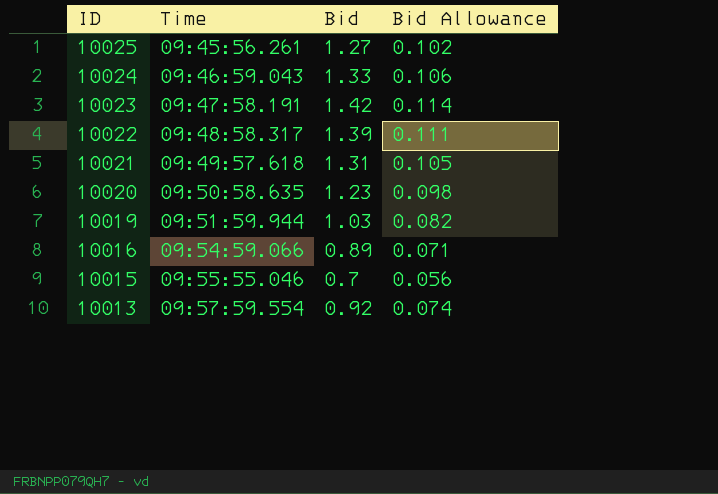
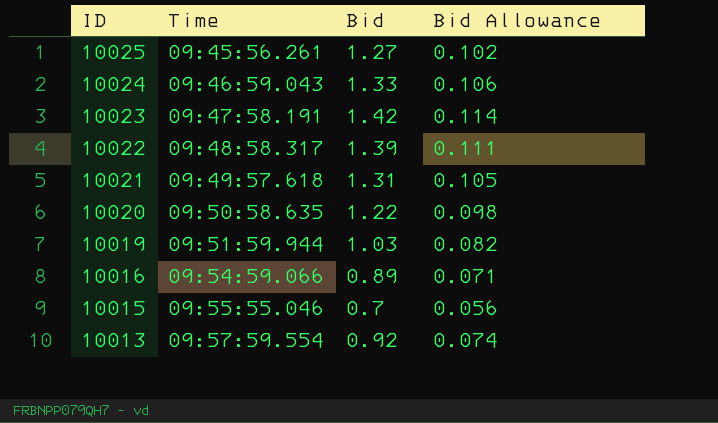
10020 | Bid: 1.23 -> 1.22

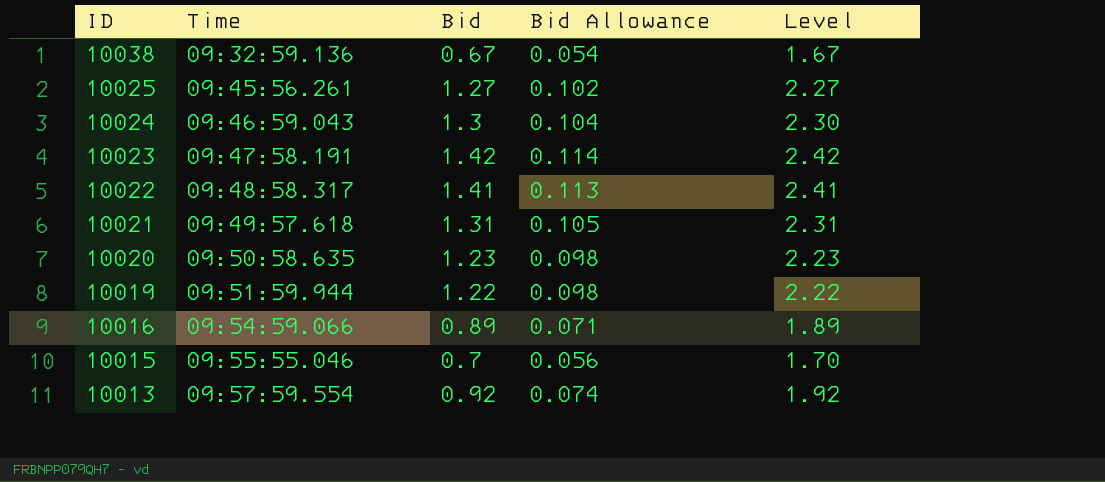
column Level | formula: none -> [Bid] + 1
row 10038: none -> 09:32:59.136 | 0.67 | 0.054 | 1.67
10024 | Bid: 1.33 -> 1.3
10024 | Bid Allowance: 0.106 -> 0.104
10022 | Bid: 1.39 -> 1.41
10022 | Bid Allowance: 0.111 -> 0.113
10020 | Bid: 1.22 -> 1.23
10019 | Bid: 1.03 -> 1.22
10019 | Bid Allowance: 0.082 -> 0.098

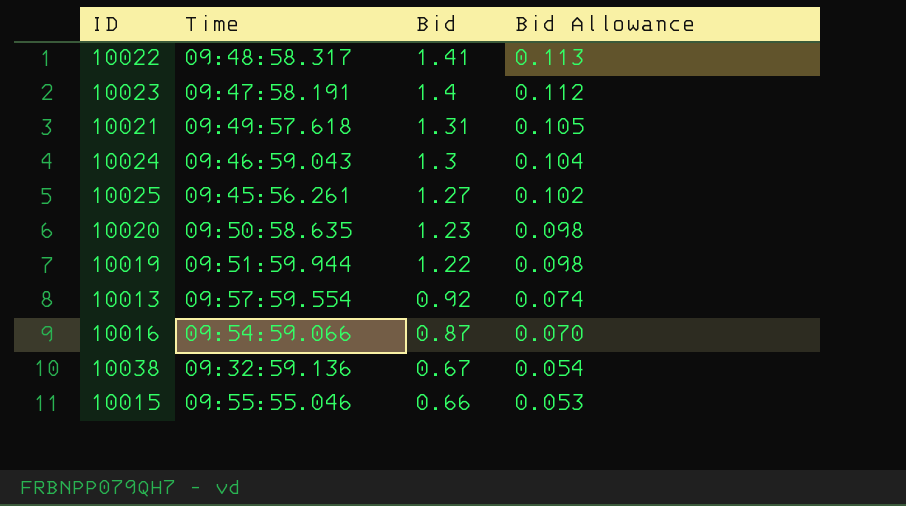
row order: ID descending -> Bid descending
column Level | formula: [Bid] + 1 -> none
10023 | Bid: 1.42 -> 1.4
10023 | Bid Allowance: 0.114 -> 0.112
10016 | Bid: 0.89 -> 0.87
10016 | Bid Allowance: 0.071 -> 0.070
10015 | Bid: 0.7 -> 0.66
10015 | Bid Allowance: 0.056 -> 0.053

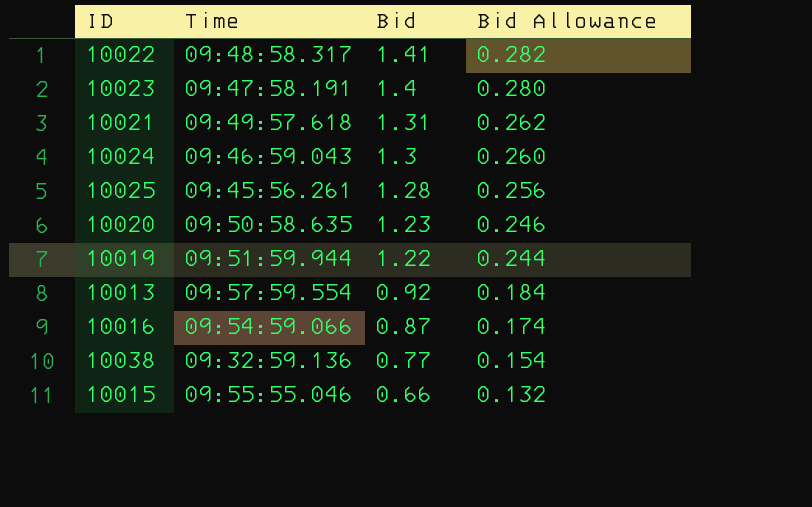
column Bid Allowance | formula: [Bid] * 0.08 -> [Bid] * 0.2
10025 | Bid: 1.27 -> 1.28
10038 | Bid: 0.67 -> 0.77

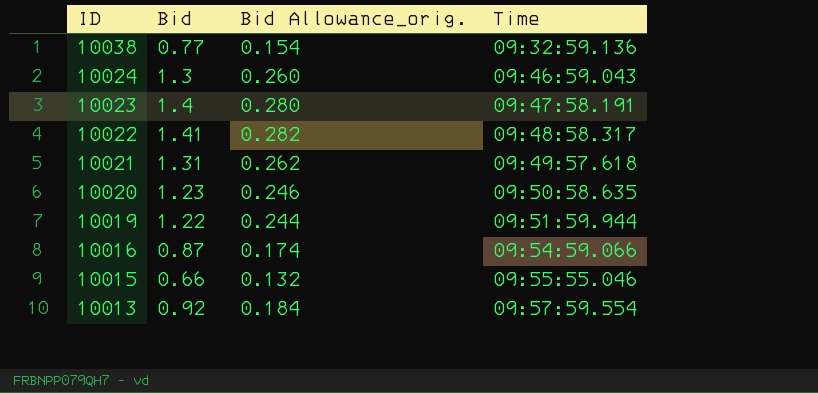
row order: Bid descending -> ID descending
column name: Bid Allowance -> Bid Allowance_orig.
column Time | position: 2 -> 4
row 10025: 09:45:56.261 | 1.28 | 0.256 -> none

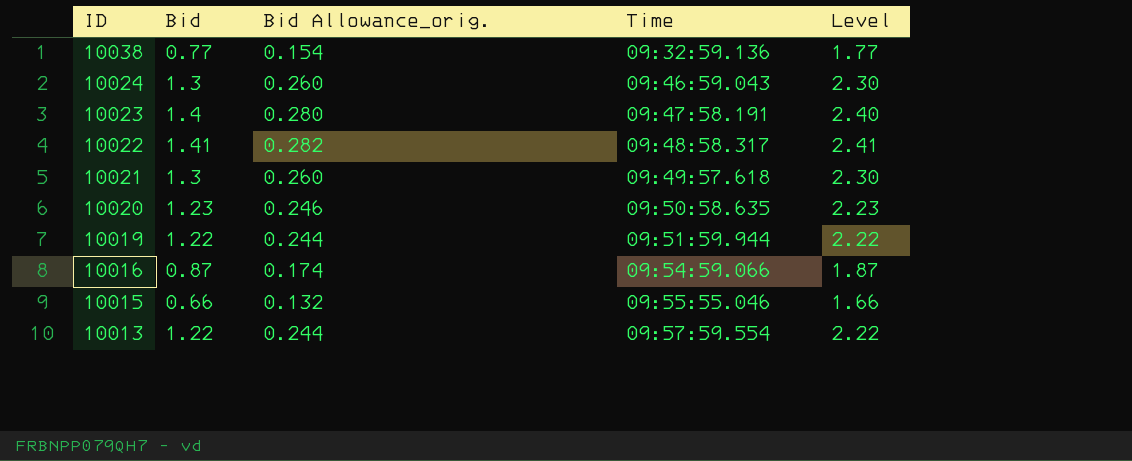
column Level | formula: none -> [Bid] + 1
10021 | Bid: 1.31 -> 1.3
10021 | Bid Allowance_orig.: 0.262 -> 0.260
10013 | Bid: 0.92 -> 1.22
10013 | Bid Allowance_orig.: 0.184 -> 0.244

